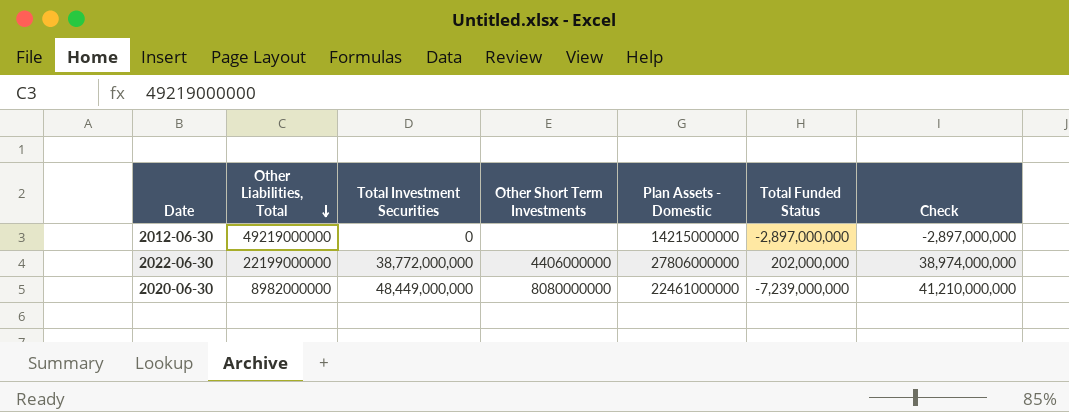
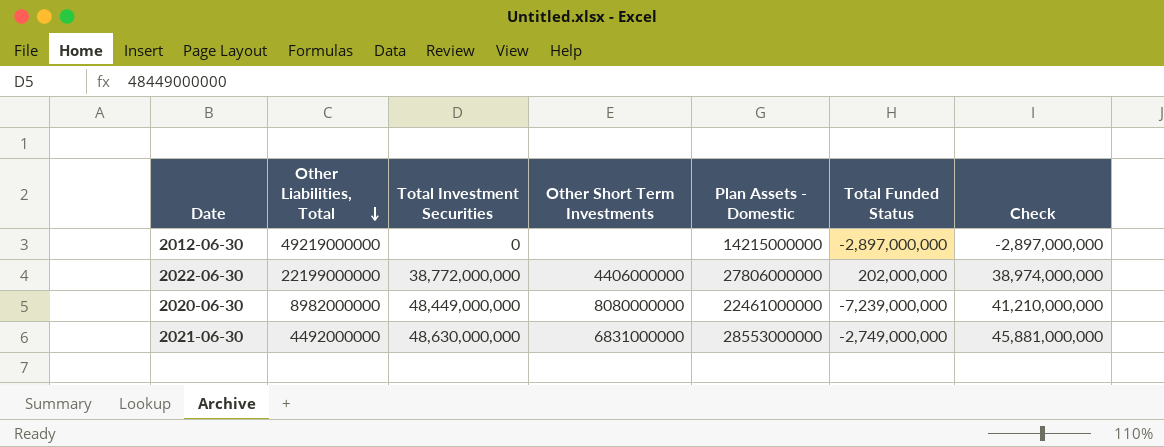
row 2021-06-30: none -> 4492000000 | 48,630,000,000 | 6831000000 | 28553000000 | -2,749,000,000 | 45,881,000,000

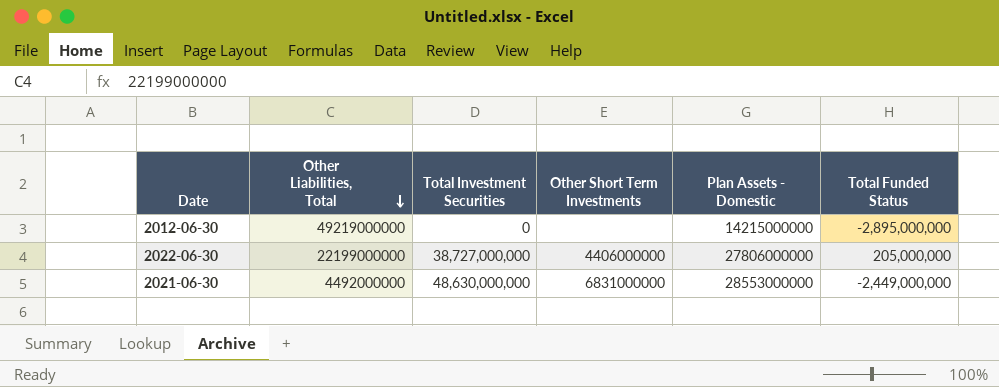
column Check | formula: [Total Investment Securities] + [Total Funded Status] -> none
row 2020-06-30: 8982000000 | 48,449,000,000 | 8080000000 | 22461000000 | -7,239,000,000 | 41,210,000,000 -> none
2012-06-30 | Total Funded Status: -2,897,000,000 -> -2,895,000,000
2022-06-30 | Total Investment Securities: 38,772,000,000 -> 38,727,000,000
2022-06-30 | Total Funded Status: 202,000,000 -> 205,000,000
2021-06-30 | Total Funded Status: -2,749,000,000 -> -2,449,000,000

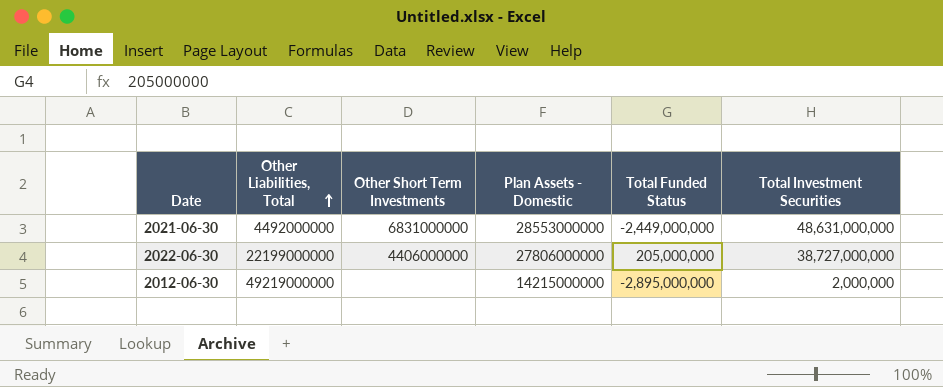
row order: Other Liabilities, Total descending -> Other Liabilities, Total ascending
column Total Investment Securities | position: 3 -> 6
2021-06-30 | Total Investment Securities: 48,630,000,000 -> 48,631,000,000
2012-06-30 | Total Investment Securities: 0 -> 2,000,000

